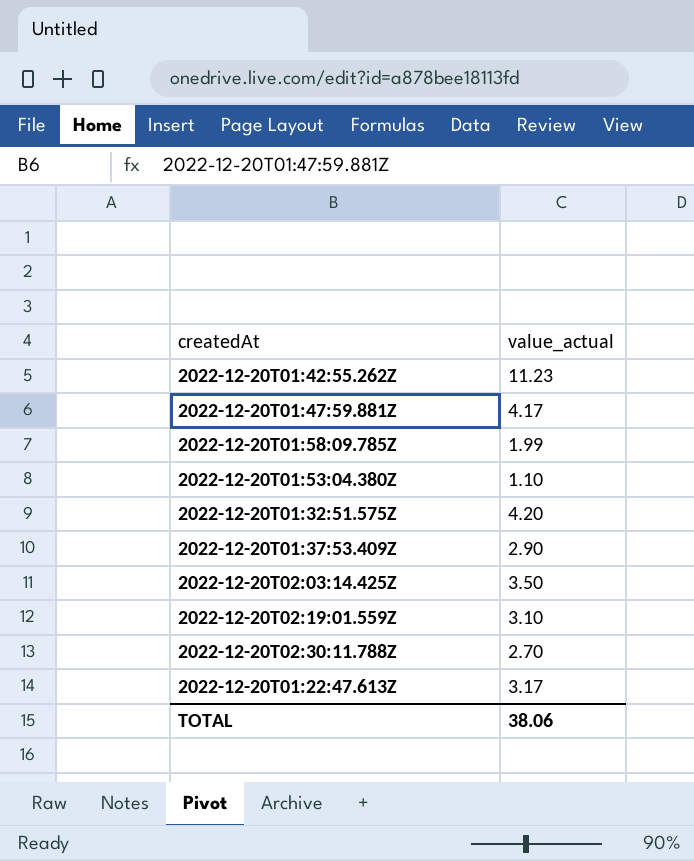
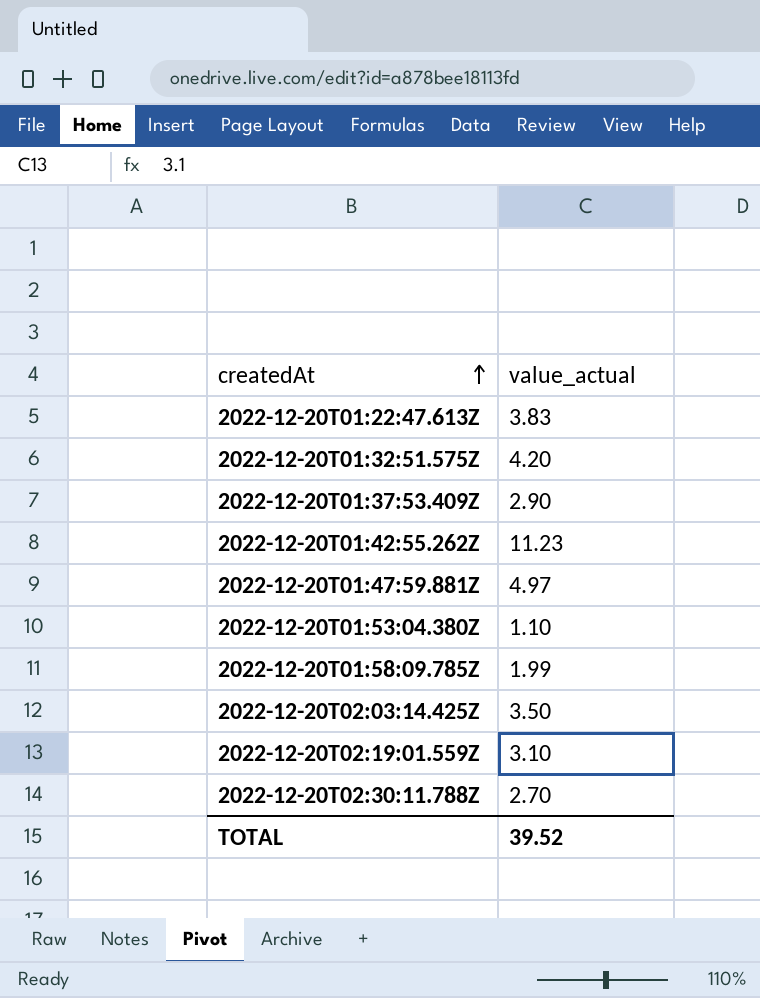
row order: none -> createdAt ascending
2022-12-20T01:22:47.613Z | value_actual: 3.17 -> 3.83
2022-12-20T01:47:59.881Z | value_actual: 4.17 -> 4.97
TOTAL | value_actual: 38.06 -> 39.52

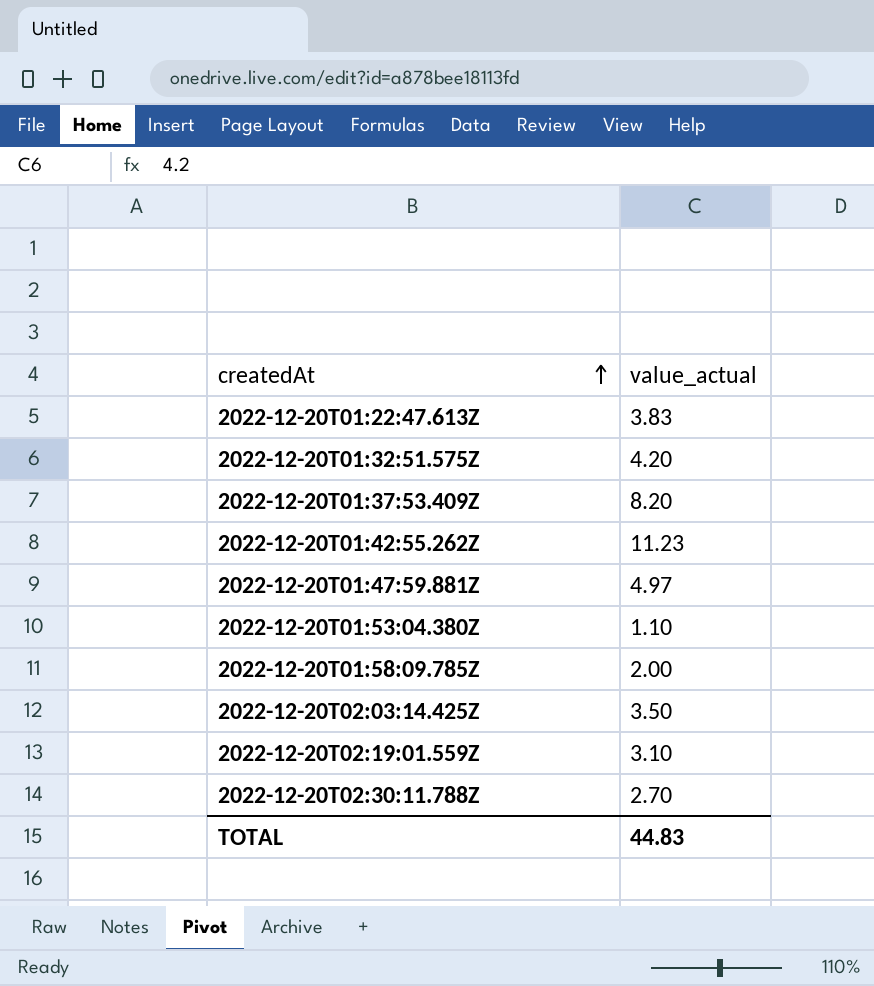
2022-12-20T01:37:53.409Z | value_actual: 2.90 -> 8.20
2022-12-20T01:58:09.785Z | value_actual: 1.99 -> 2.00
TOTAL | value_actual: 39.52 -> 44.83

